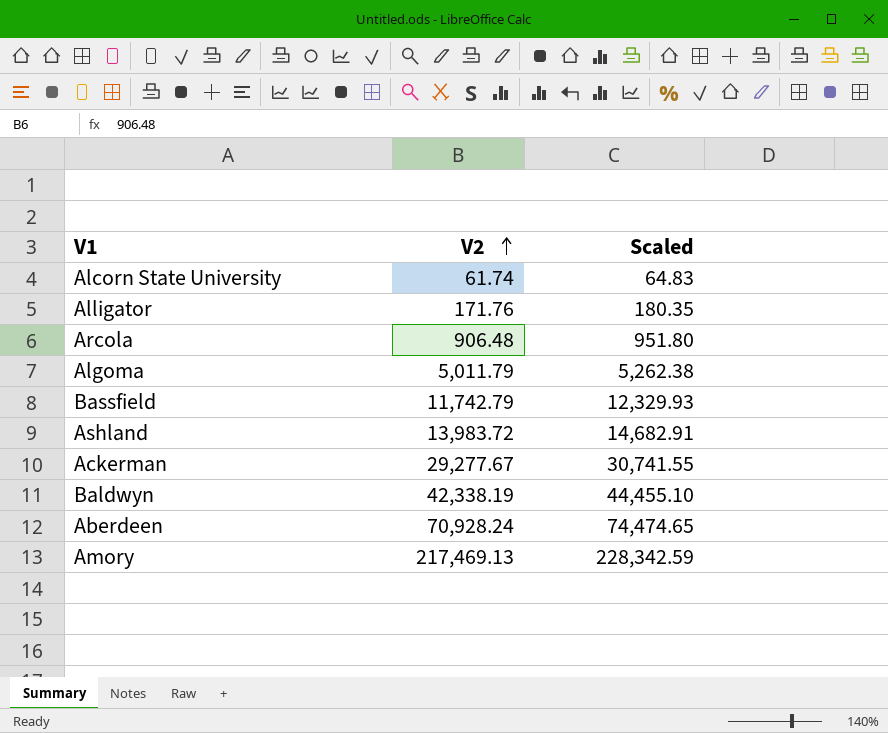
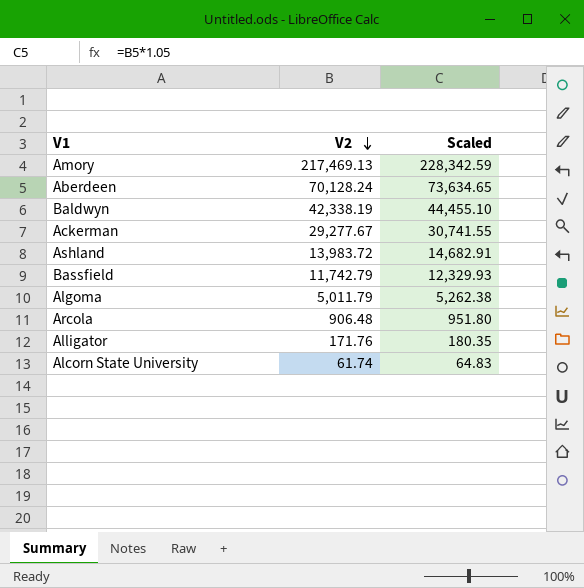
row order: V2 ascending -> V2 descending
Aberdeen | V2: 70,928.24 -> 70,128.24
Aberdeen | Scaled: 74,474.65 -> 73,634.65

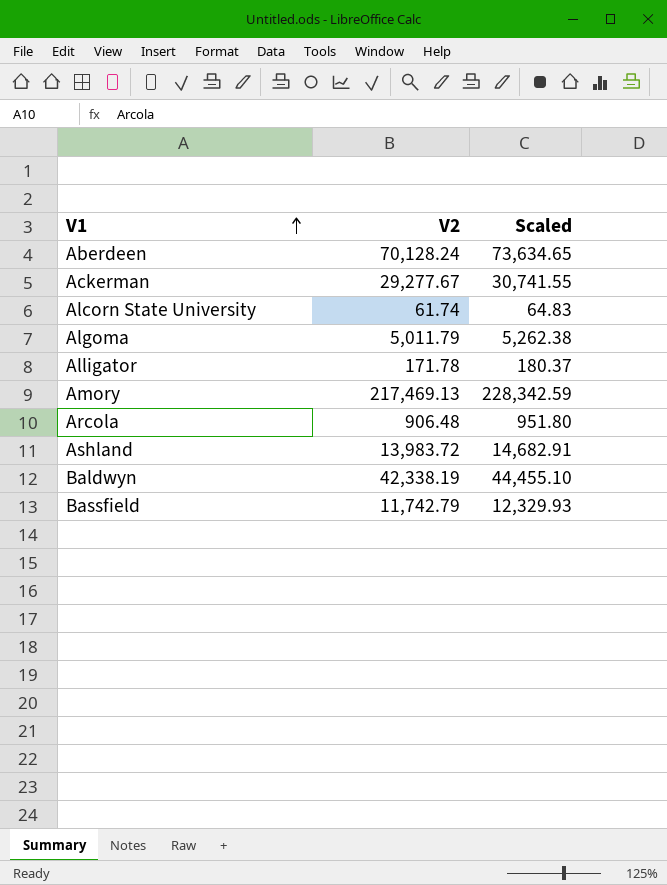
row order: V2 descending -> V1 ascending
Alligator | V2: 171.76 -> 171.78
Alligator | Scaled: 180.35 -> 180.37

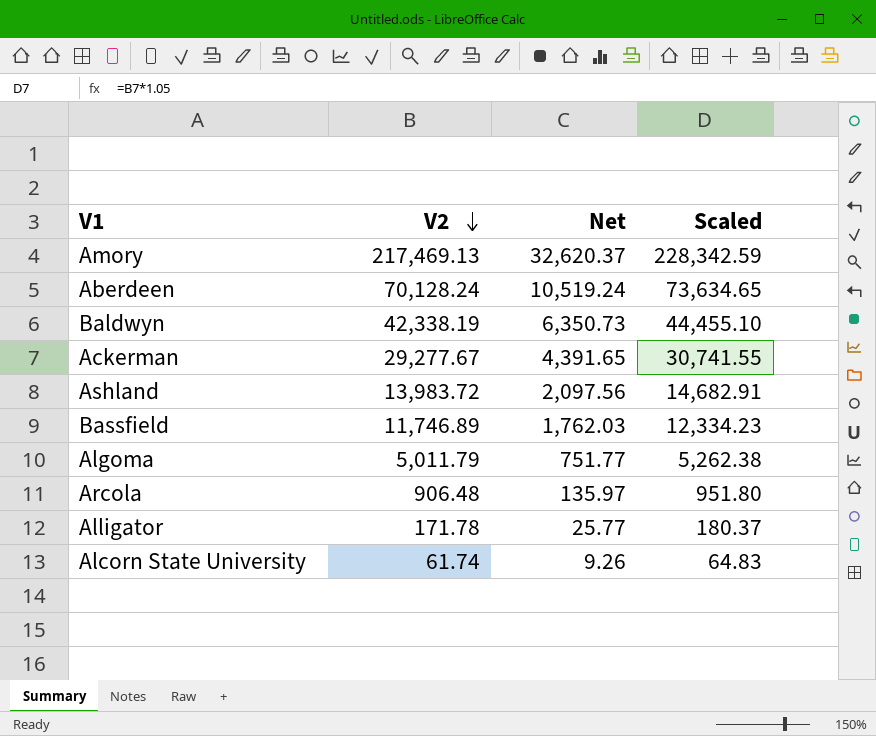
row order: V1 ascending -> V2 descending
column Net | formula: none -> [V2] * 0.15
Bassfield | V2: 11,742.79 -> 11,746.89
Bassfield | Scaled: 12,329.93 -> 12,334.23

